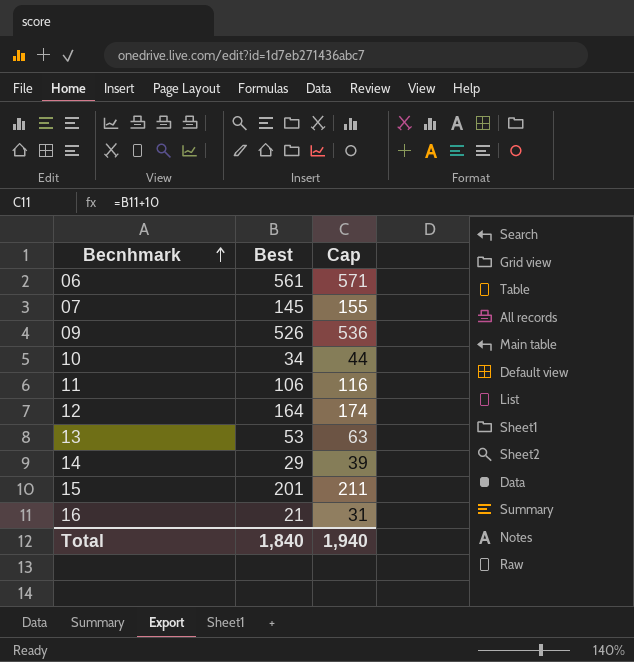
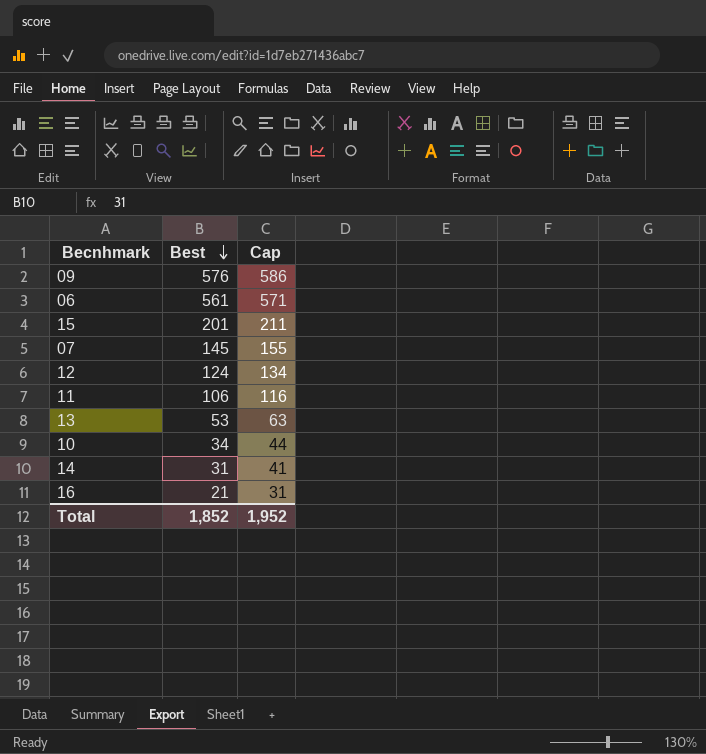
row order: Becnhmark ascending -> Best descending
09 | Best: 526 -> 576
09 | Cap: 536 -> 586
12 | Best: 164 -> 124
12 | Cap: 174 -> 134
14 | Best: 29 -> 31
14 | Cap: 39 -> 41
Total | Best: 1,840 -> 1,852
Total | Cap: 1,940 -> 1,952

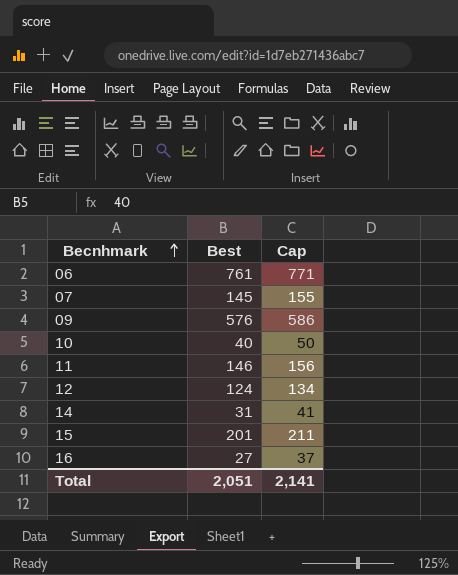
row order: Best descending -> Becnhmark ascending
row 13: 53 | 63 -> none
06 | Best: 561 -> 761
06 | Cap: 571 -> 771
10 | Best: 34 -> 40
10 | Cap: 44 -> 50
11 | Best: 106 -> 146
11 | Cap: 116 -> 156
16 | Best: 21 -> 27
16 | Cap: 31 -> 37
Total | Best: 1,852 -> 2,051
Total | Cap: 1,952 -> 2,141

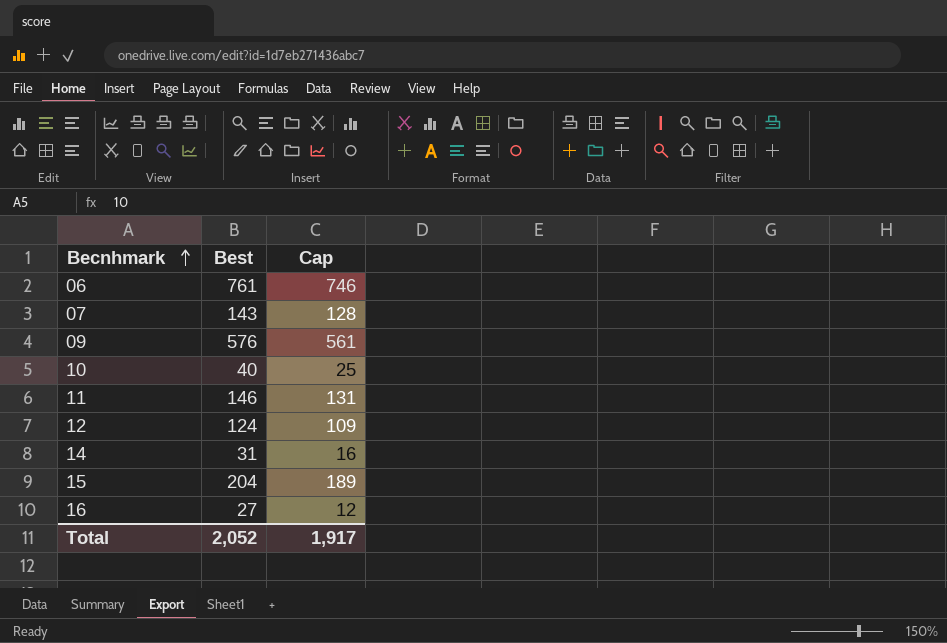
column Cap | formula: [Best] + 10 -> [Best] - 15
07 | Best: 145 -> 143
15 | Best: 201 -> 204
Total | Best: 2,051 -> 2,052
Total | Cap: 2,141 -> 1,917

